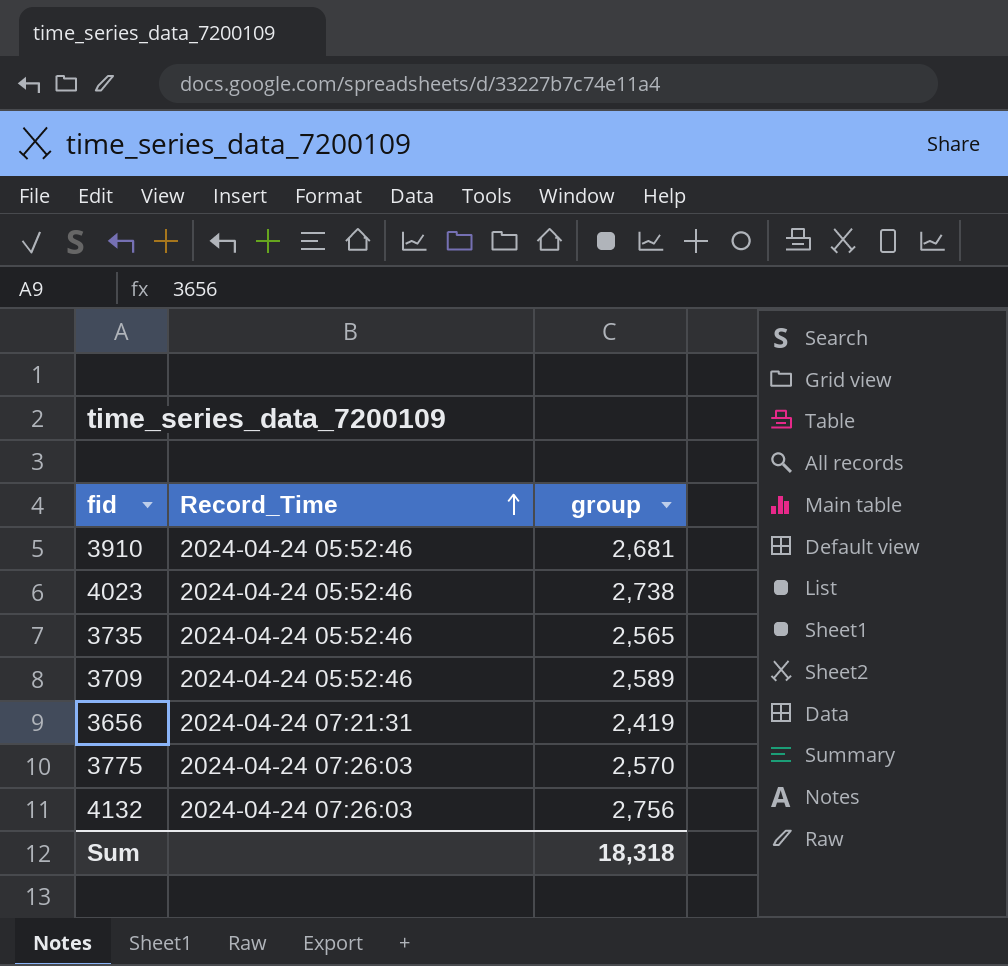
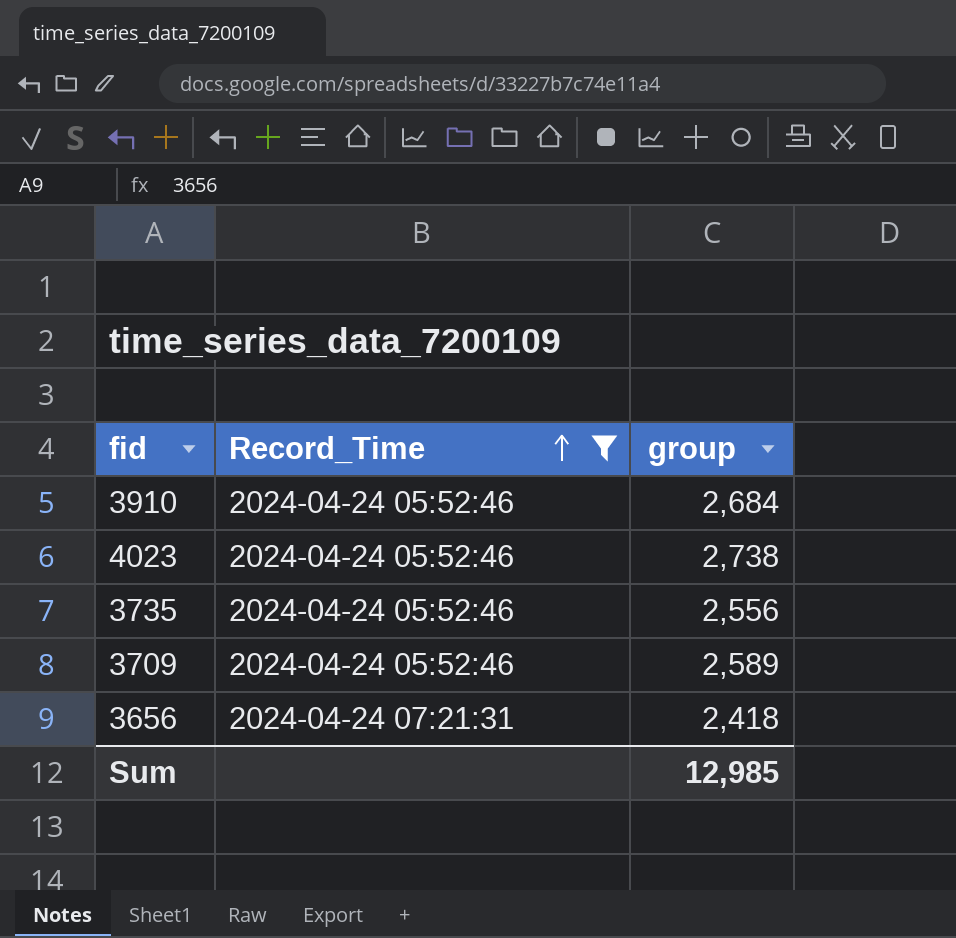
filter: none -> Record_Time != 2024-04-24 07:26:03
3910 | group: 2,681 -> 2,684
3735 | group: 2,565 -> 2,556
3656 | group: 2,419 -> 2,418
Sum | group: 18,318 -> 12,985

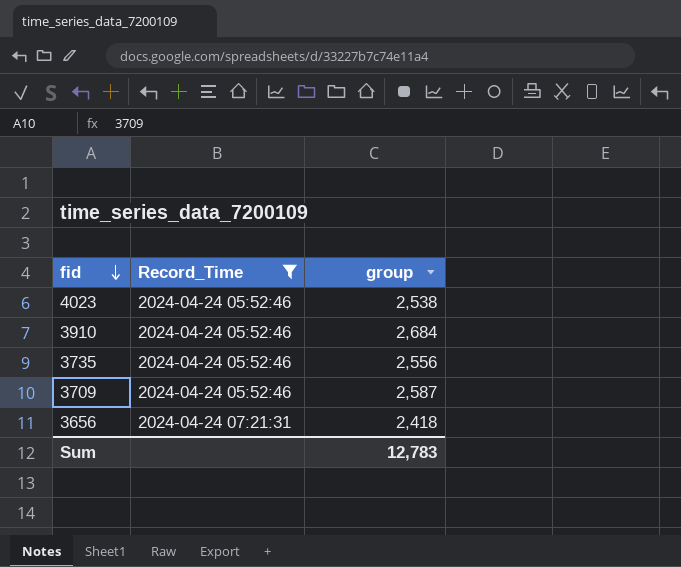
row order: Record_Time ascending -> fid descending
4023 | group: 2,738 -> 2,538
3709 | group: 2,589 -> 2,587
Sum | group: 12,985 -> 12,783

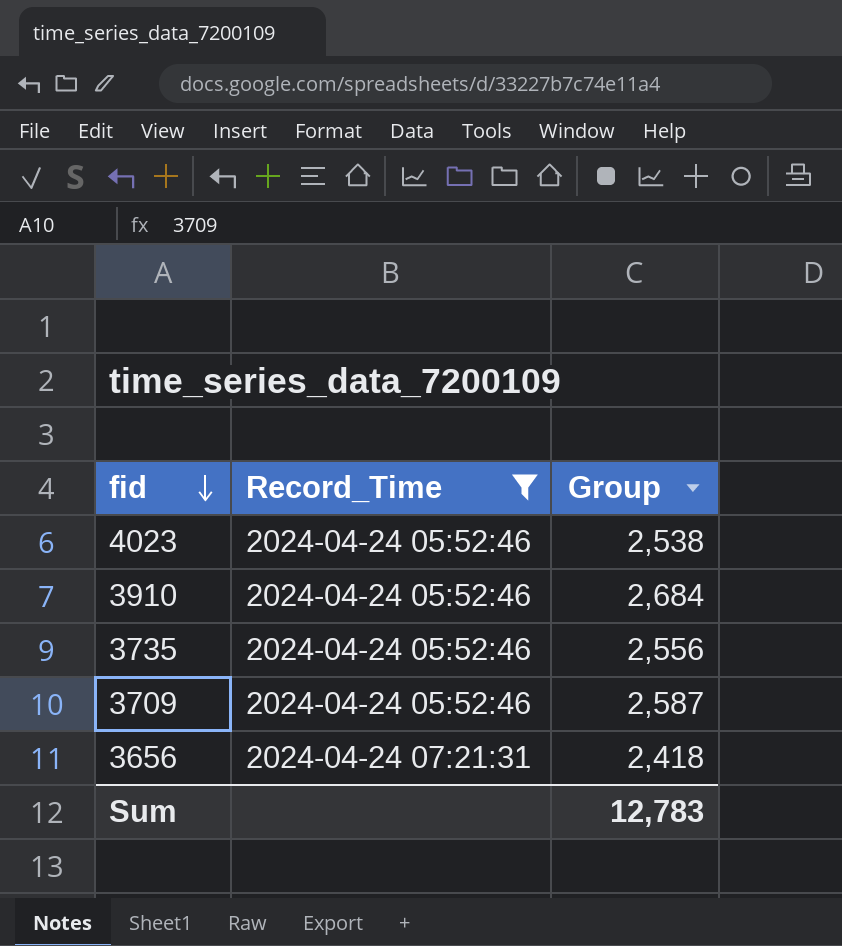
column name: group -> Group

